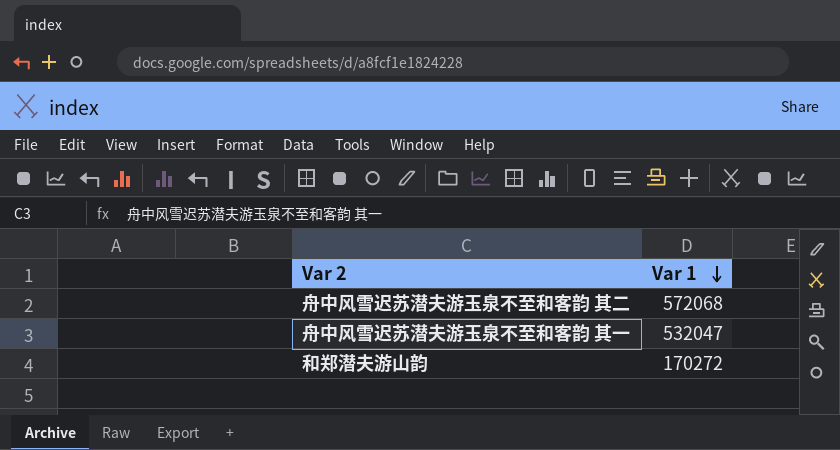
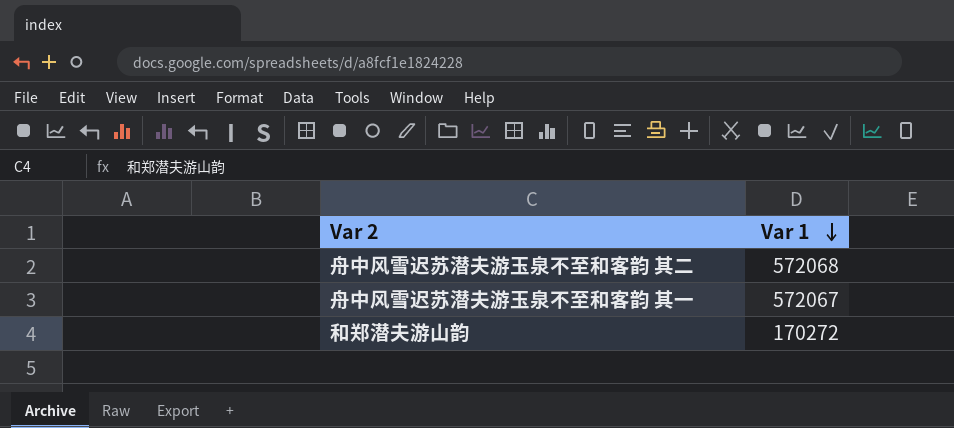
舟中风雪迟苏潜夫游玉泉不至和客韵 其一 | Var 1: 532047 -> 572067

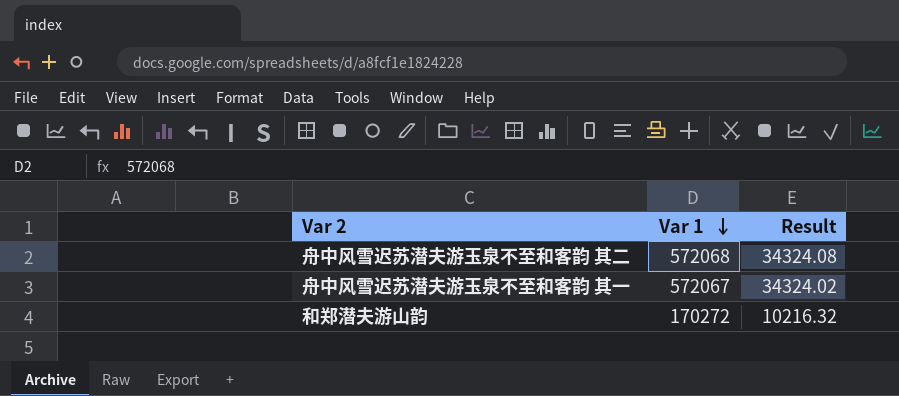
column Result | formula: none -> [Var 1] * 0.06

